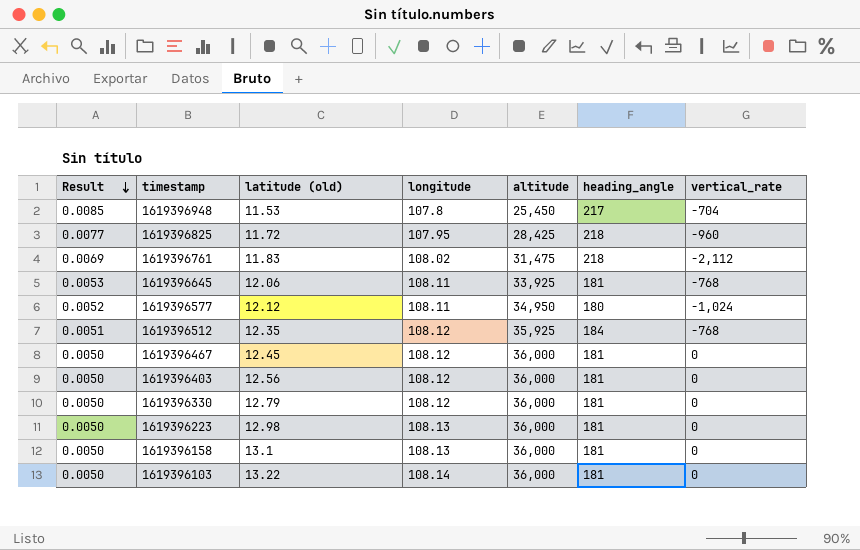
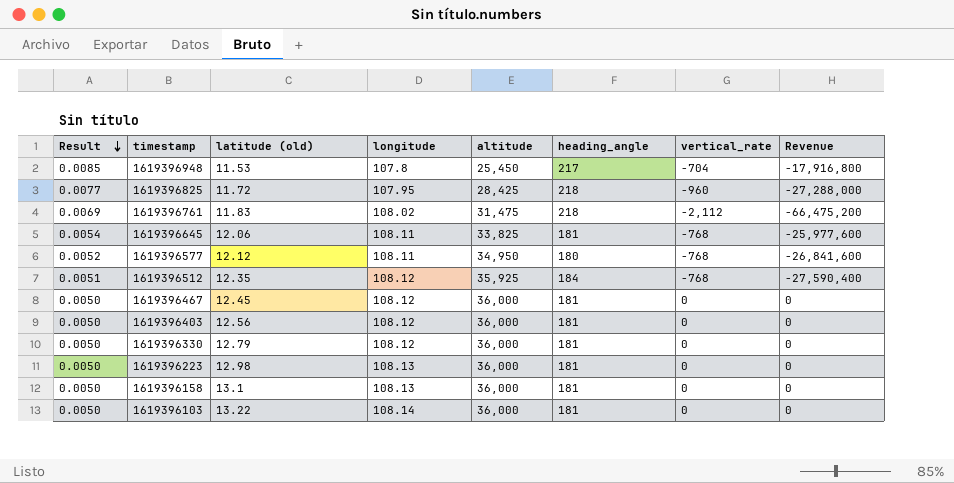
column Revenue | formula: none -> [altitude] * [vertical_rate]
1619396645 | Result: 0.0053 -> 0.0054
1619396645 | altitude: 33,925 -> 33,825
1619396577 | vertical_rate: -1,024 -> -768

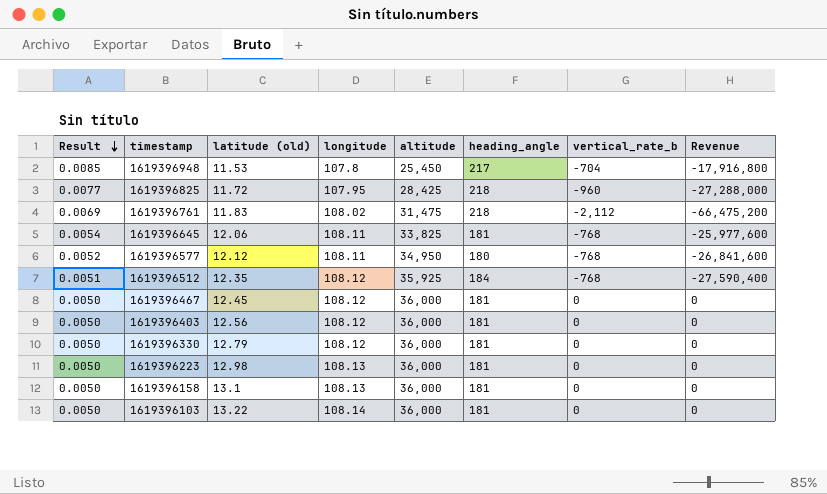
column name: vertical_rate -> vertical_rate_b

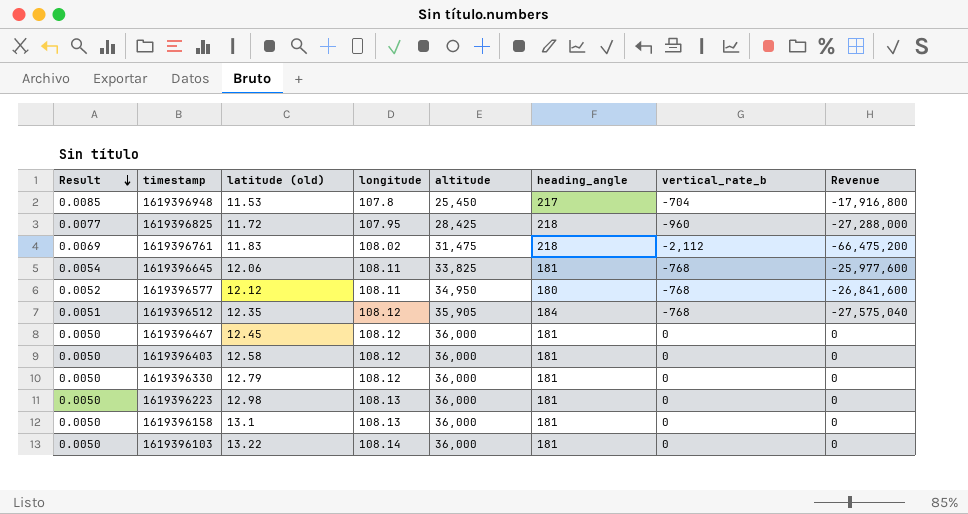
1619396512 | altitude: 35,925 -> 35,905
1619396512 | Revenue: -27,590,400 -> -27,575,040
1619396403 | latitude (old): 12.56 -> 12.58

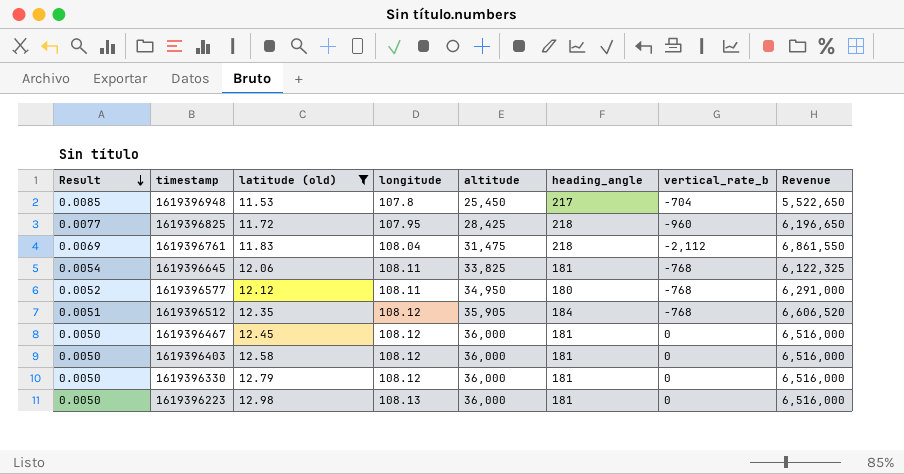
filter: none -> latitude (old) <= 12.98
column Revenue | formula: [altitude] * [vertical_rate_b] -> [altitude] * [heading_angle]
1619396761 | longitude: 108.02 -> 108.04

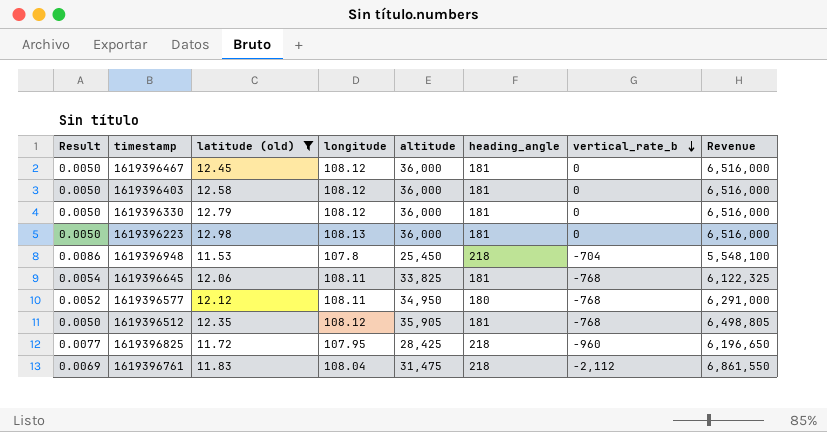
row order: Result descending -> vertical_rate_b descending
1619396948 | Result: 0.0085 -> 0.0086
1619396948 | heading_angle: 217 -> 218
1619396948 | Revenue: 5,522,650 -> 5,548,100
1619396512 | Result: 0.0051 -> 0.0050
1619396512 | heading_angle: 184 -> 181
1619396512 | Revenue: 6,606,520 -> 6,498,805

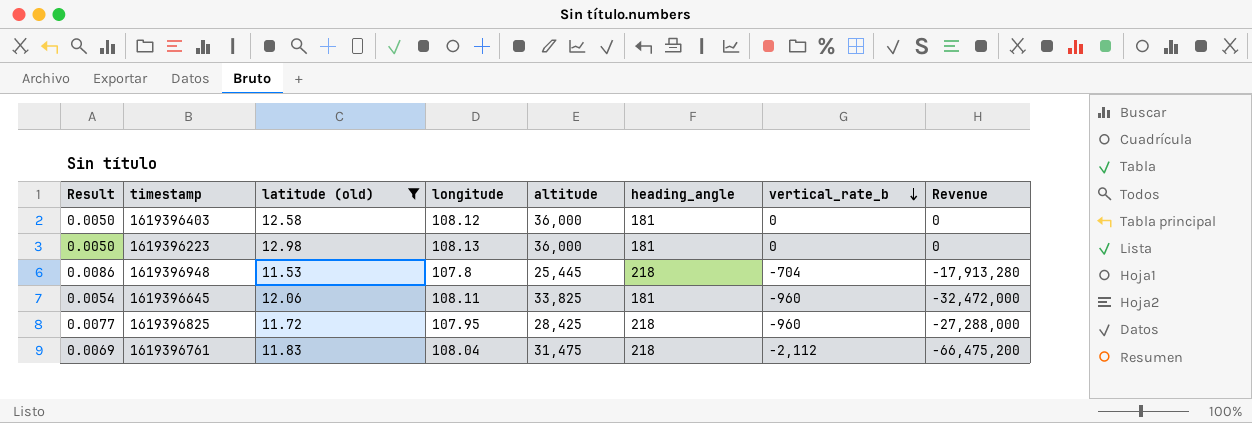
column Revenue | formula: [altitude] * [heading_angle] -> [altitude] * [vertical_rate_b]
row 1619396467: 0.0050 | 12.45 | 108.12 | 36,000 | 181 | 0 | 6,516,000 -> none
row 1619396330: 0.0050 | 12.79 | 108.12 | 36,000 | 181 | 0 | 6,516,000 -> none
row 1619396577: 0.0052 | 12.12 | 108.11 | 34,950 | 180 | -768 | 6,291,000 -> none
row 1619396512: 0.0050 | 12.35 | 108.12 | 35,905 | 181 | -768 | 6,498,805 -> none
1619396948 | altitude: 25,450 -> 25,445
1619396645 | vertical_rate_b: -768 -> -960

